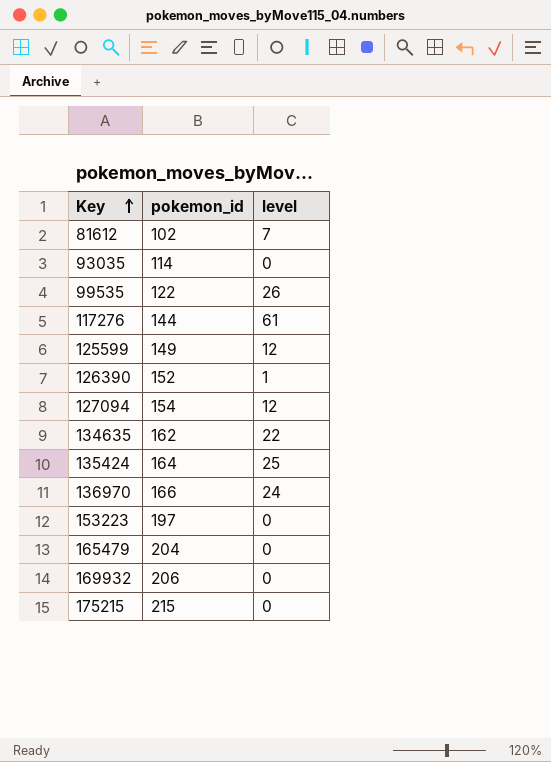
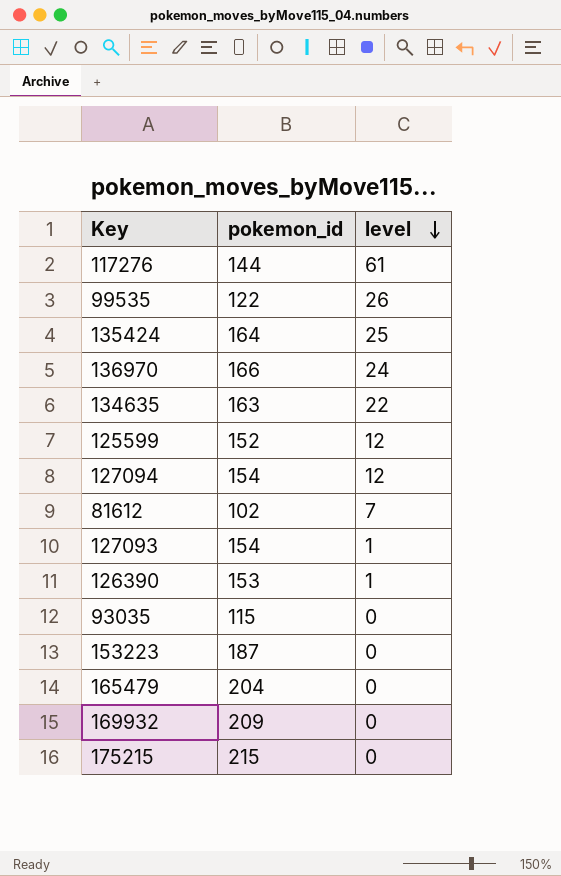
row order: Key ascending -> level descending
134635 | pokemon_id: 162 -> 163
125599 | pokemon_id: 149 -> 152
row 127093: none -> 154 | 1
126390 | pokemon_id: 152 -> 153
93035 | pokemon_id: 114 -> 115
153223 | pokemon_id: 197 -> 187
169932 | pokemon_id: 206 -> 209

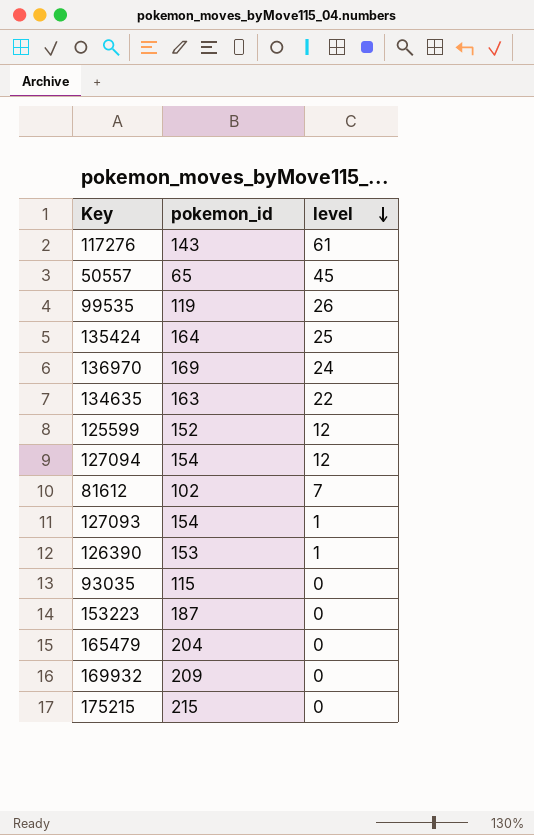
117276 | pokemon_id: 144 -> 143
row 50557: none -> 65 | 45
99535 | pokemon_id: 122 -> 119
136970 | pokemon_id: 166 -> 169

